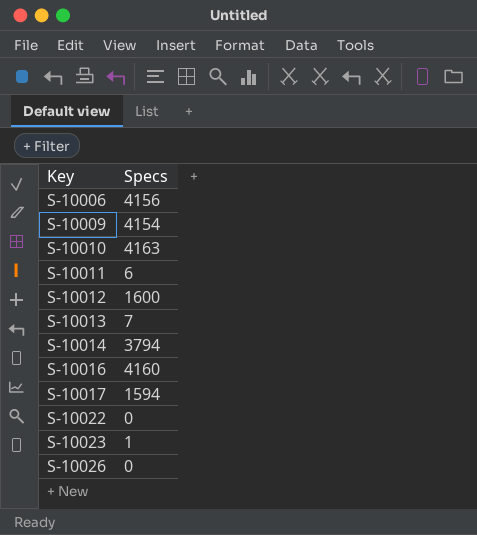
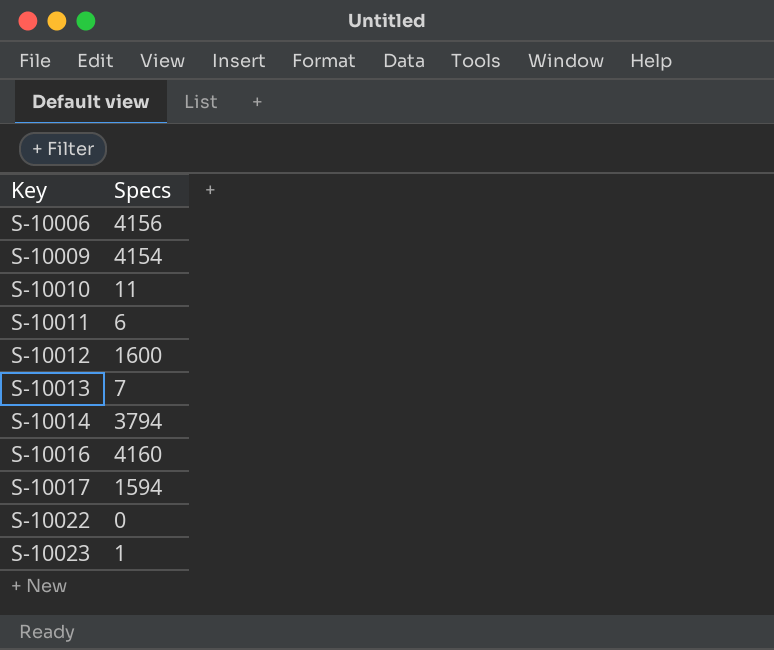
row S-10026: 0 -> none
S-10010 | Specs: 4163 -> 11

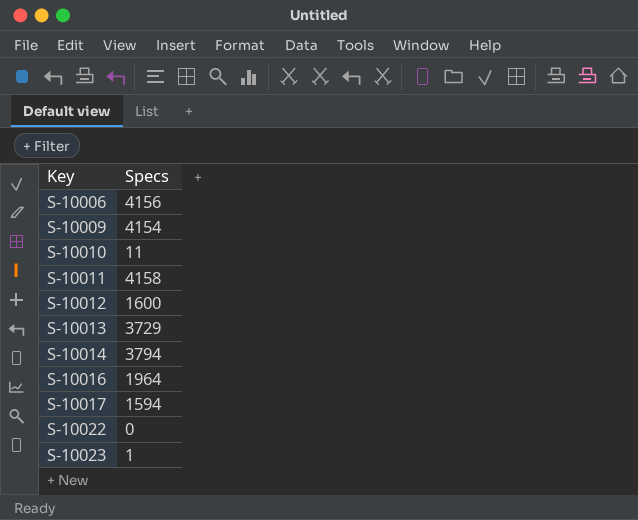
S-10011 | Specs: 6 -> 4158
S-10013 | Specs: 7 -> 3729
S-10016 | Specs: 4160 -> 1964

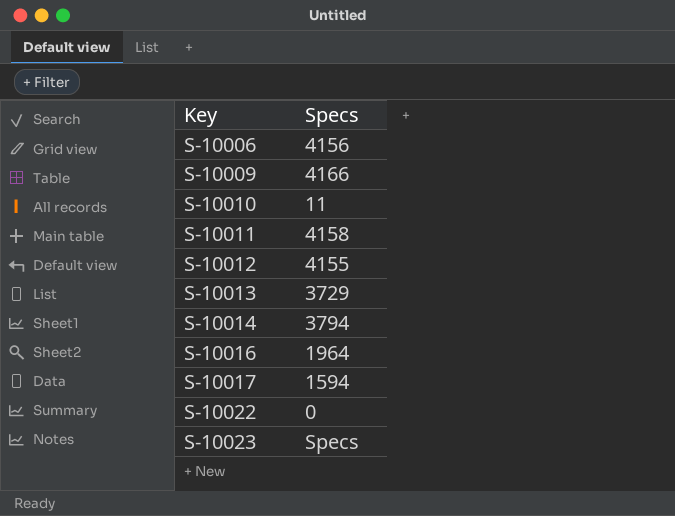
S-10009 | Specs: 4154 -> 4166
S-10012 | Specs: 1600 -> 4155
S-10023 | Specs: 1 -> Specs

